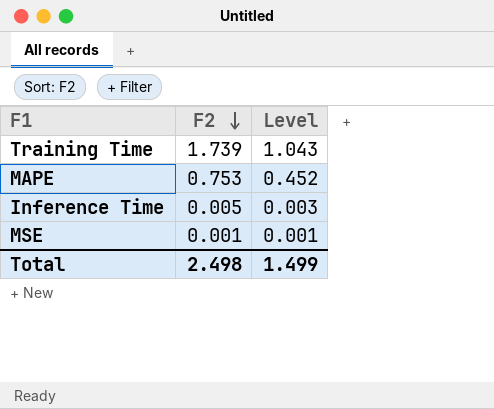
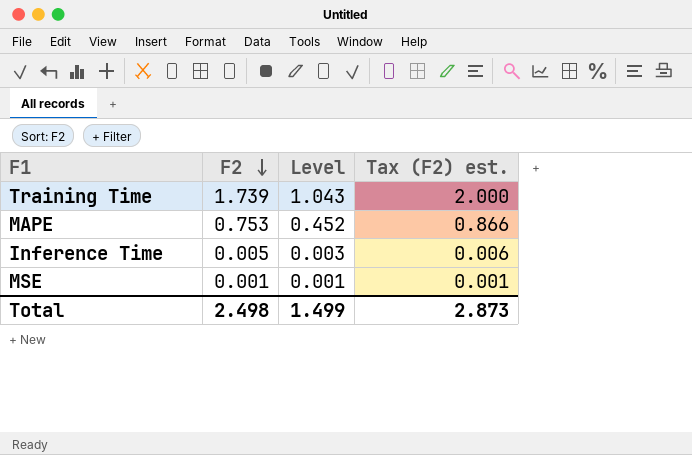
column Tax (F2) est. | formula: none -> [F2] * 1.15

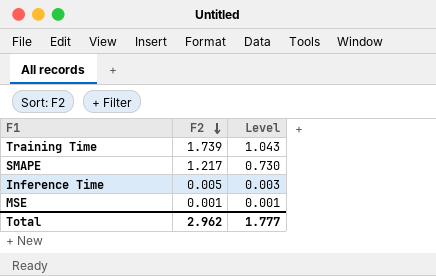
column Tax (F2) est. | formula: [F2] * 1.15 -> none
row MAPE: 0.753 | 0.452 | 0.866 -> none
row SMAPE: none -> 1.217 | 0.730
Total | F2: 2.498 -> 2.962
Total | Level: 1.499 -> 1.777

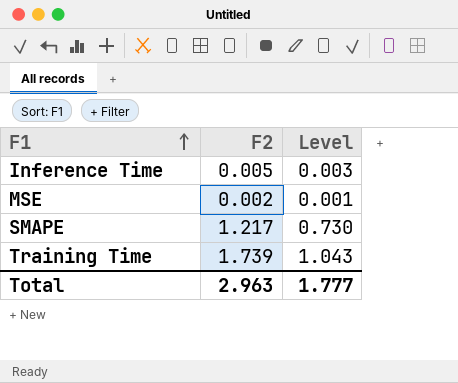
row order: F2 descending -> F1 ascending
MSE | F2: 0.001 -> 0.002
Total | F2: 2.962 -> 2.963

